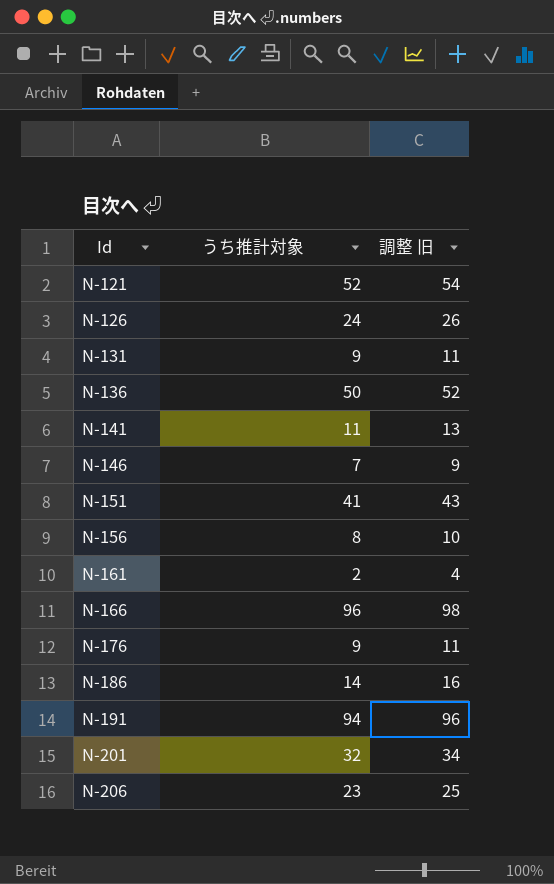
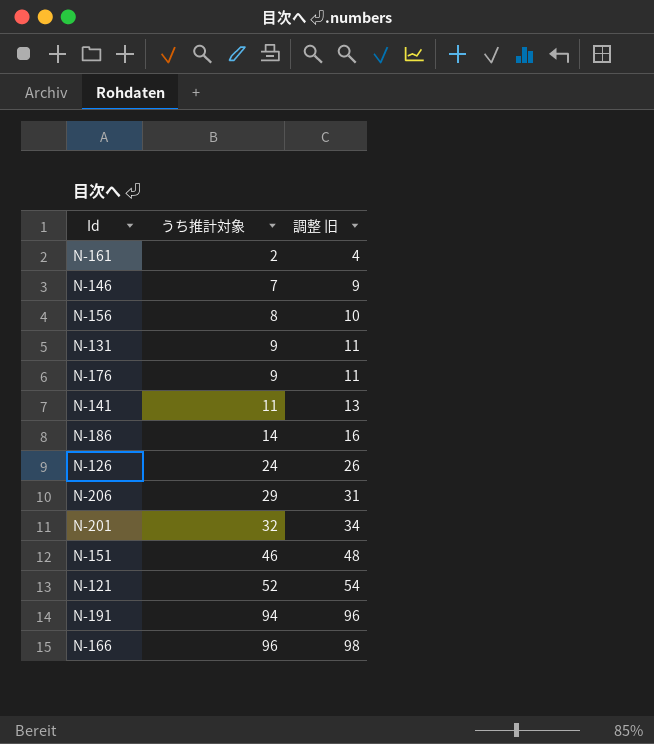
row order: Id ascending -> うち推計対象 ascending
row N-136: 50 | 52 -> none
N-206 | うち推計対象: 23 -> 29
N-206 | 調整 旧: 25 -> 31
N-151 | うち推計対象: 41 -> 46
N-151 | 調整 旧: 43 -> 48

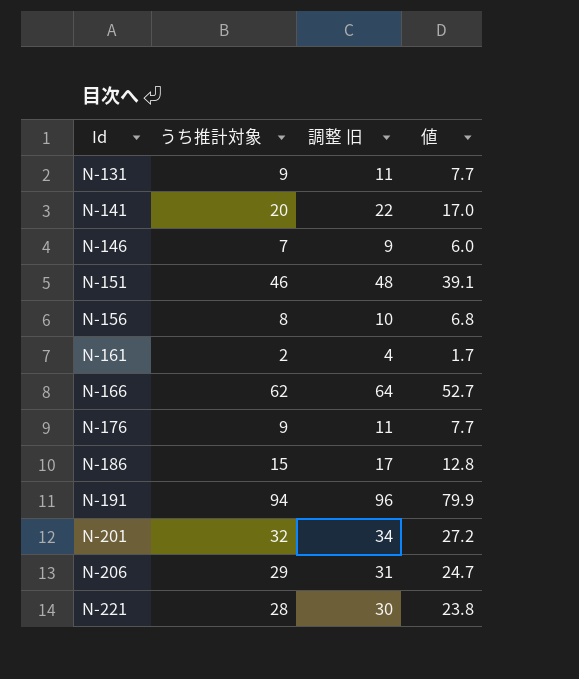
row order: うち推計対象 ascending -> Id ascending
column 値 | formula: none -> [うち推計対象] * 0.85
row N-126: 24 | 26 -> none
row N-121: 52 | 54 -> none
N-141 | うち推計対象: 11 -> 20
N-141 | 調整 旧: 13 -> 22
N-166 | うち推計対象: 96 -> 62
N-166 | 調整 旧: 98 -> 64
N-186 | うち推計対象: 14 -> 15
N-186 | 調整 旧: 16 -> 17
row N-221: none -> 28 | 30 | 23.8

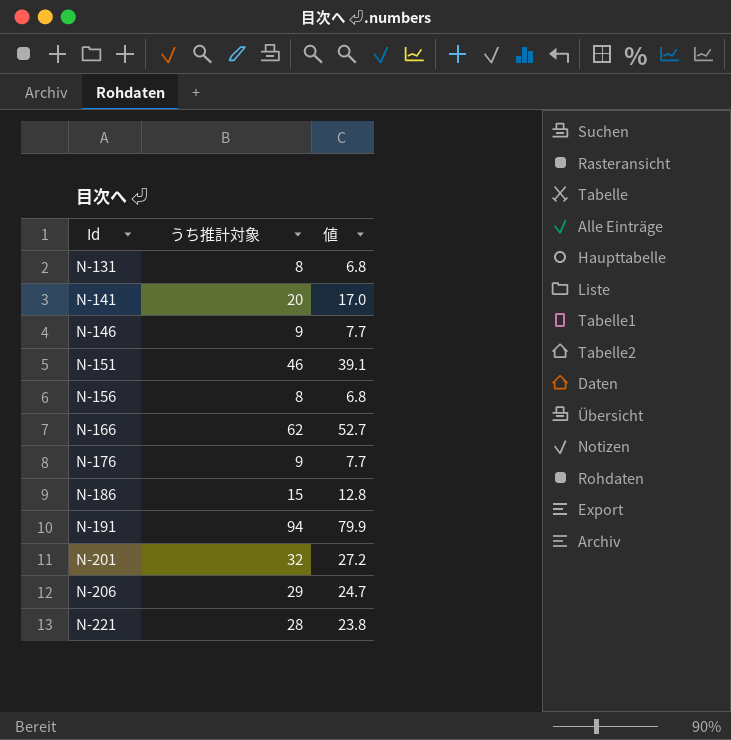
column 調整 旧 | formula: [うち推計対象] + 2 -> none
row N-161: 2 | 4 | 1.7 -> none
N-131 | うち推計対象: 9 -> 8
N-131 | 値: 7.7 -> 6.8
N-146 | うち推計対象: 7 -> 9
N-146 | 値: 6.0 -> 7.7

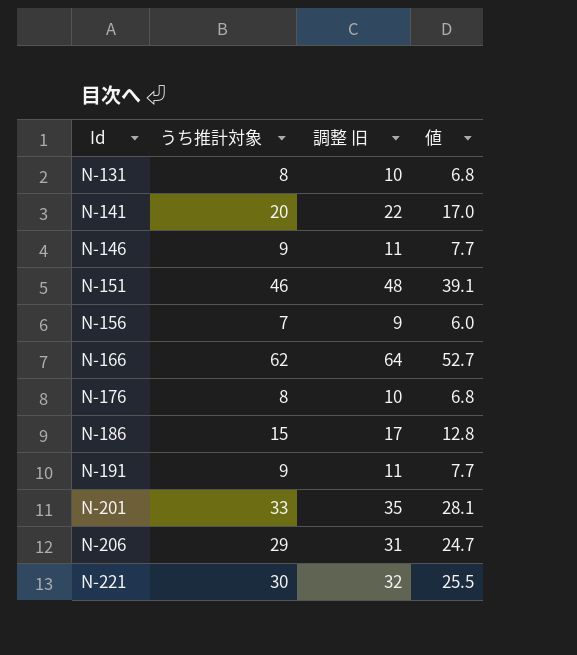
column 調整 旧 | formula: none -> [うち推計対象] + 2
N-156 | うち推計対象: 8 -> 7
N-156 | 値: 6.8 -> 6.0
N-176 | うち推計対象: 9 -> 8
N-176 | 値: 7.7 -> 6.8
N-191 | うち推計対象: 94 -> 9
N-191 | 値: 79.9 -> 7.7
N-201 | うち推計対象: 32 -> 33
N-201 | 値: 27.2 -> 28.1
N-221 | うち推計対象: 28 -> 30
N-221 | 値: 23.8 -> 25.5

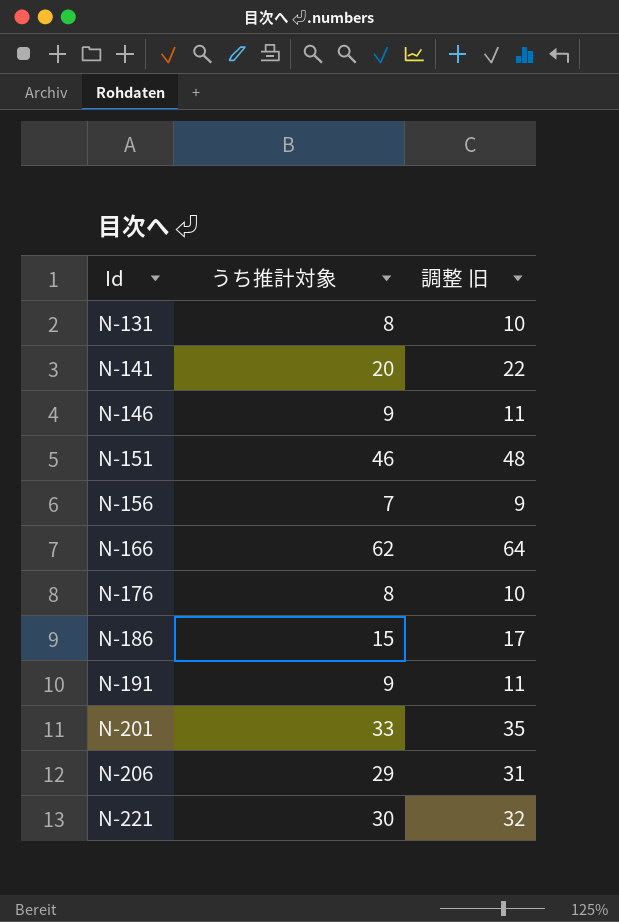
column 値 | formula: [うち推計対象] * 0.85 -> none

